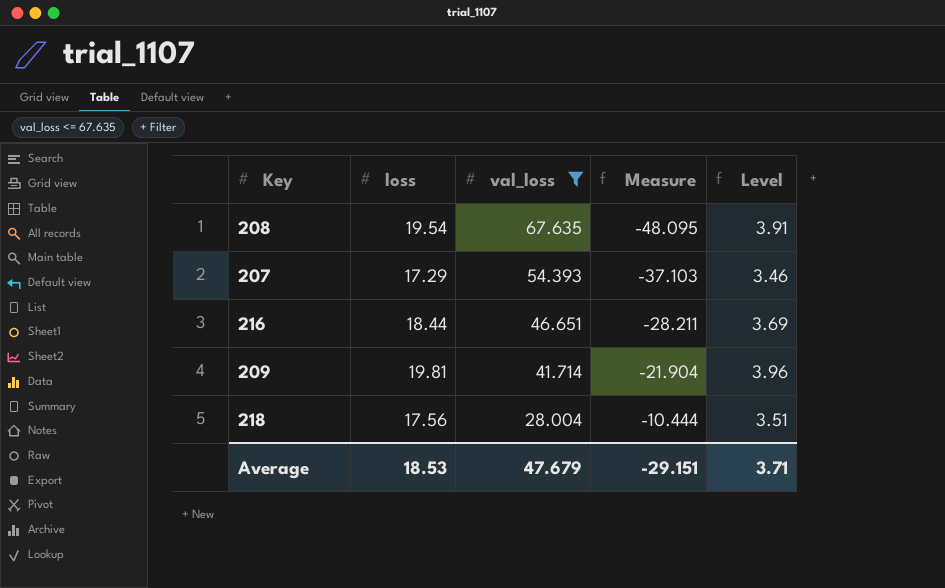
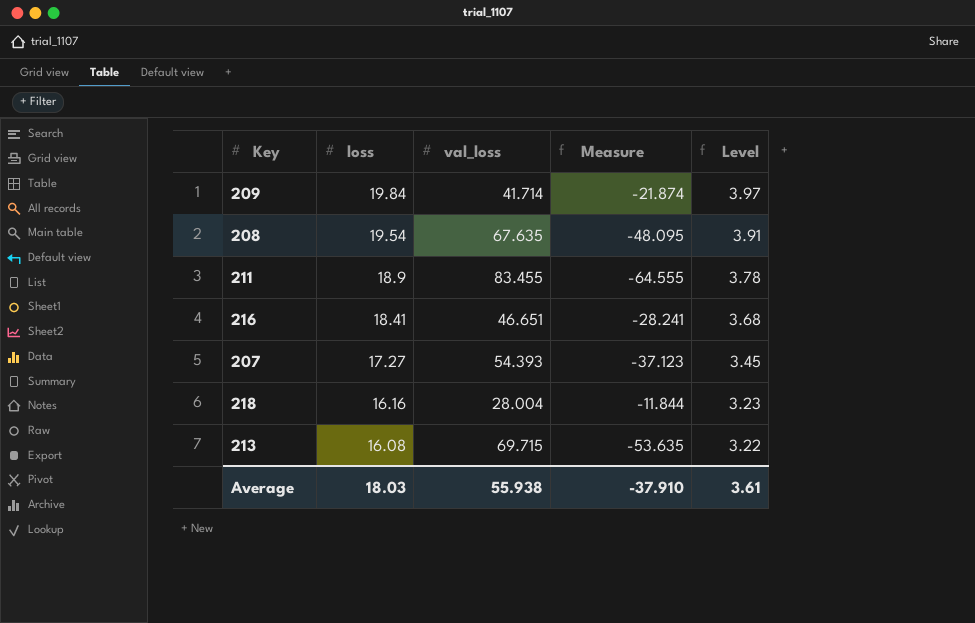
filter: val_loss <= 67.635 -> none
row order: val_loss descending -> loss descending
209 | loss: 19.81 -> 19.84
209 | Measure: -21.904 -> -21.874
209 | Level: 3.96 -> 3.97
216 | loss: 18.44 -> 18.41
216 | Measure: -28.211 -> -28.241
216 | Level: 3.69 -> 3.68
207 | loss: 17.29 -> 17.27
207 | Measure: -37.103 -> -37.123
207 | Level: 3.46 -> 3.45
218 | loss: 17.56 -> 16.16
218 | Measure: -10.444 -> -11.844
218 | Level: 3.51 -> 3.23
Average | loss: 18.53 -> 18.03
Average | val_loss: 47.679 -> 55.938
Average | Measure: -29.151 -> -37.910
Average | Level: 3.71 -> 3.61

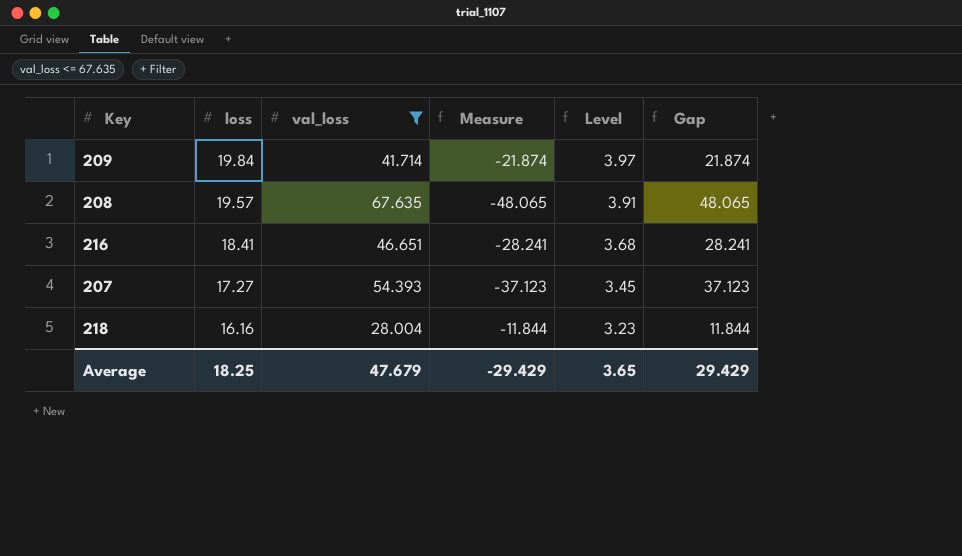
filter: none -> val_loss <= 67.635
column Gap | formula: none -> [val_loss] - [loss]
208 | loss: 19.54 -> 19.57
208 | Measure: -48.095 -> -48.065
Average | loss: 18.03 -> 18.25
Average | val_loss: 55.938 -> 47.679
Average | Measure: -37.910 -> -29.429
Average | Level: 3.61 -> 3.65

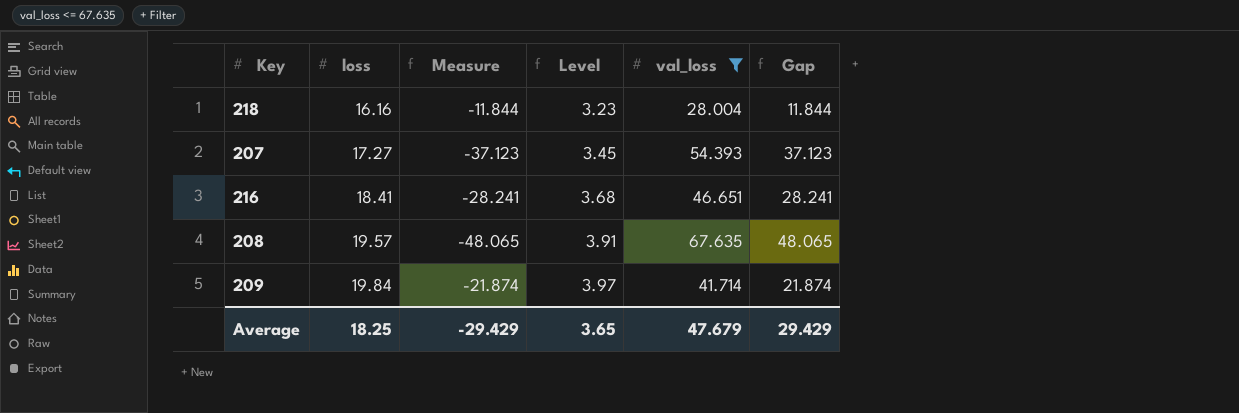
row order: loss descending -> loss ascending
column val_loss | position: 3 -> 5

